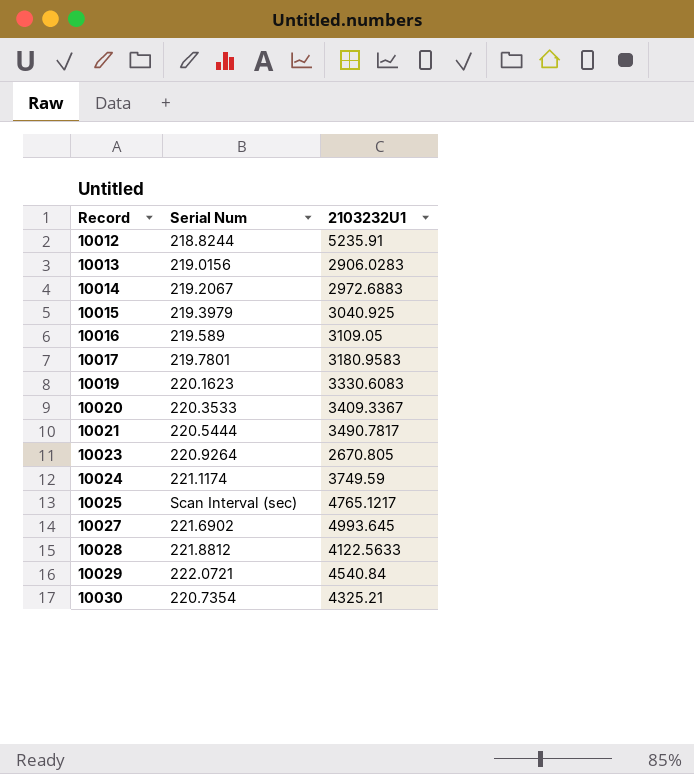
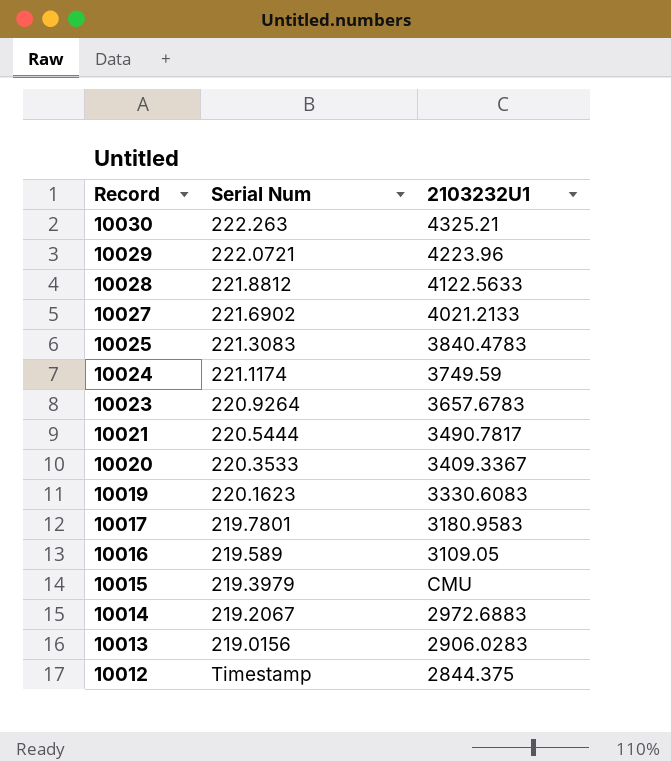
row order: Record ascending -> Record descending
10030 | Serial Num: 220.7354 -> 222.263
10029 | 2103232U1: 4540.84 -> 4223.96
10027 | 2103232U1: 4993.645 -> 4021.2133
10025 | Serial Num: Scan Interval (sec) -> 221.3083
10025 | 2103232U1: 4765.1217 -> 3840.4783
10023 | 2103232U1: 2670.805 -> 3657.6783
10015 | 2103232U1: 3040.925 -> CMU
10012 | Serial Num: 218.8244 -> Timestamp
10012 | 2103232U1: 5235.91 -> 2844.375

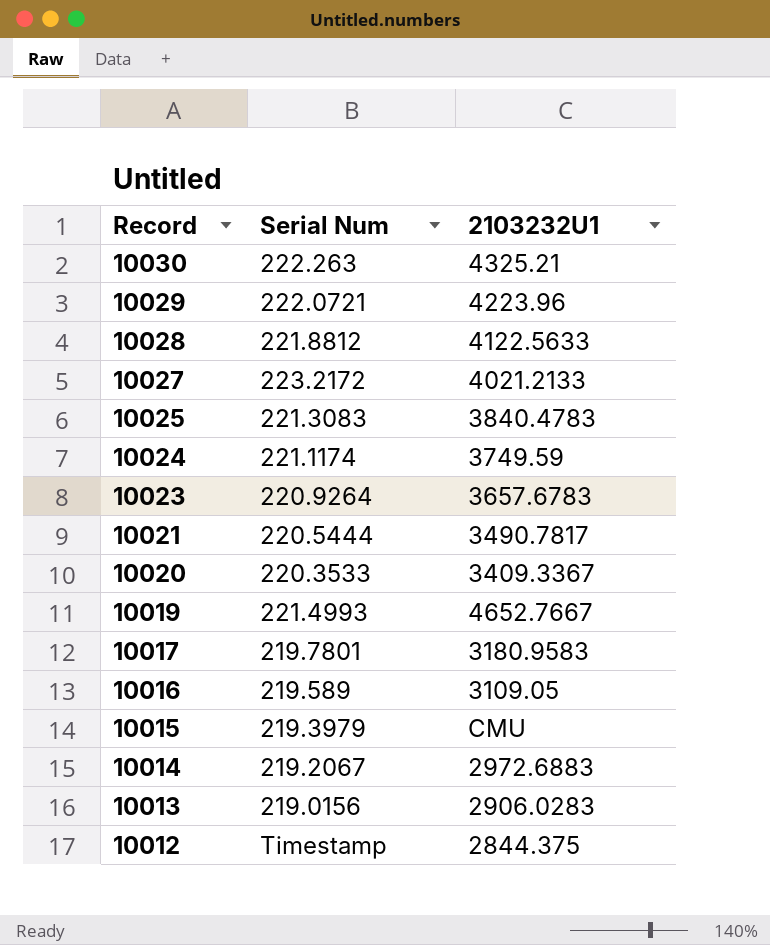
10027 | Serial Num: 221.6902 -> 223.2172
10019 | Serial Num: 220.1623 -> 221.4993
10019 | 2103232U1: 3330.6083 -> 4652.7667

